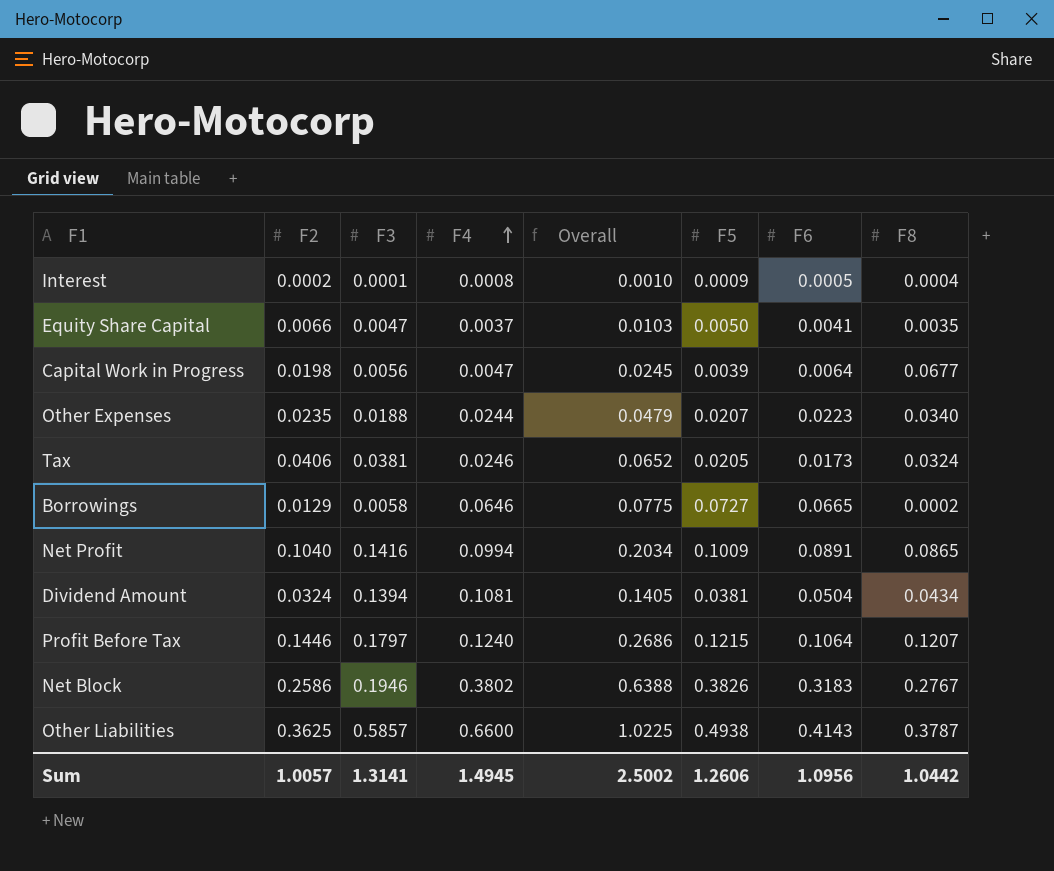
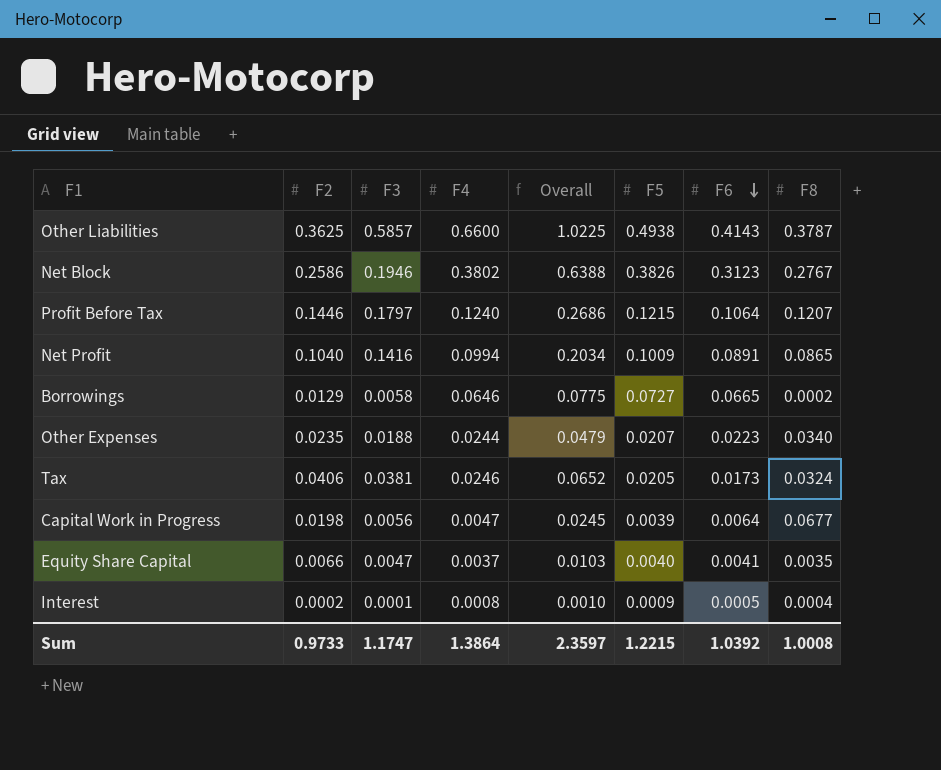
row order: F4 ascending -> F6 descending
row Dividend Amount: 0.0324 | 0.1394 | 0.1081 | 0.1405 | 0.0381 | 0.0504 | 0.0434 -> none
Net Block | F6: 0.3183 -> 0.3123
Equity Share Capital | F5: 0.0050 -> 0.0040
Sum | F2: 1.0057 -> 0.9733
Sum | F3: 1.3141 -> 1.1747
Sum | F4: 1.4945 -> 1.3864
Sum | Overall: 2.5002 -> 2.3597
Sum | F5: 1.2606 -> 1.2215
Sum | F6: 1.0956 -> 1.0392
Sum | F8: 1.0442 -> 1.0008

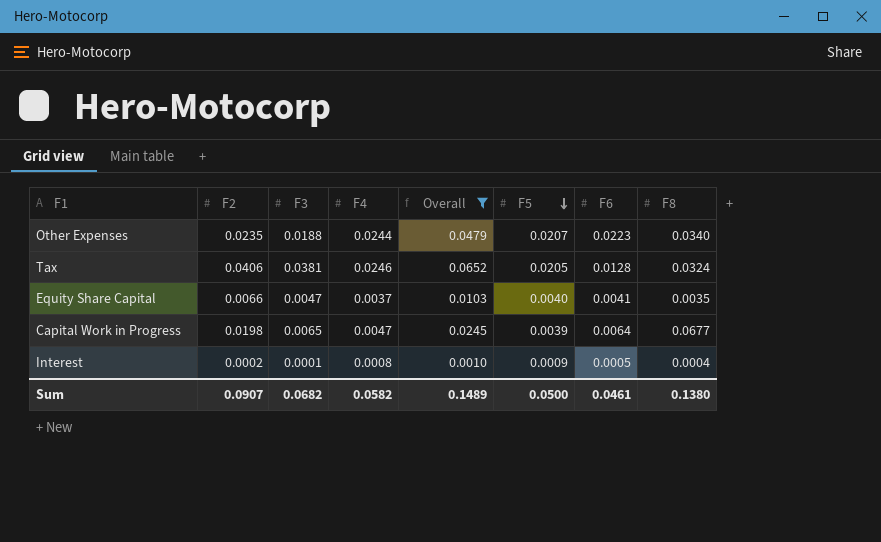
filter: none -> Overall <= 0.0652
row order: F6 descending -> F5 descending
Tax | F6: 0.0173 -> 0.0128
Capital Work in Progress | F3: 0.0056 -> 0.0065
Sum | F2: 0.9733 -> 0.0907
Sum | F3: 1.1747 -> 0.0682
Sum | F4: 1.3864 -> 0.0582
Sum | Overall: 2.3597 -> 0.1489
Sum | F5: 1.2215 -> 0.0500
Sum | F6: 1.0392 -> 0.0461
Sum | F8: 1.0008 -> 0.1380

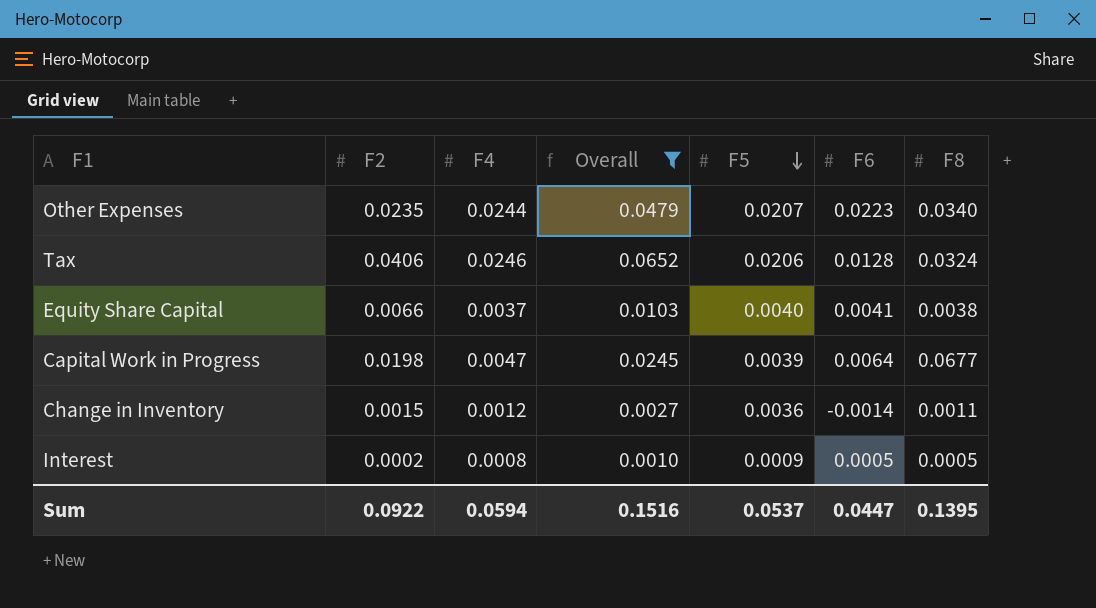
column F3 | position: 3 -> none
Tax | F5: 0.0205 -> 0.0206
Equity Share Capital | F8: 0.0035 -> 0.0038
row Change in Inventory: none -> 0.0015 | 0.0012 | 0.0027 | 0.0036 | -0.0014 | 0.0011
Interest | F8: 0.0004 -> 0.0005
Sum | F2: 0.0907 -> 0.0922
Sum | F4: 0.0582 -> 0.0594
Sum | Overall: 0.1489 -> 0.1516
Sum | F5: 0.0500 -> 0.0537
Sum | F6: 0.0461 -> 0.0447
Sum | F8: 0.1380 -> 0.1395

